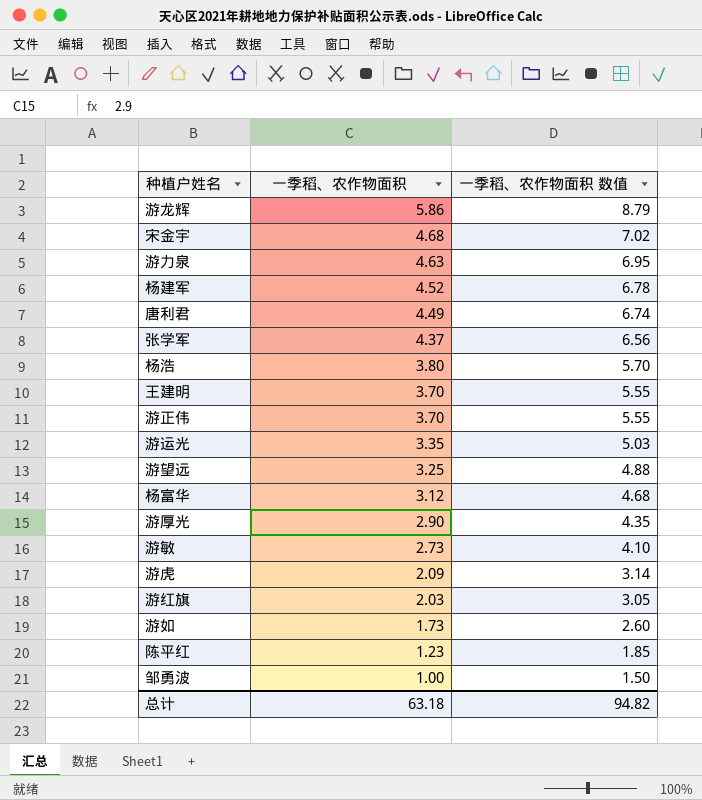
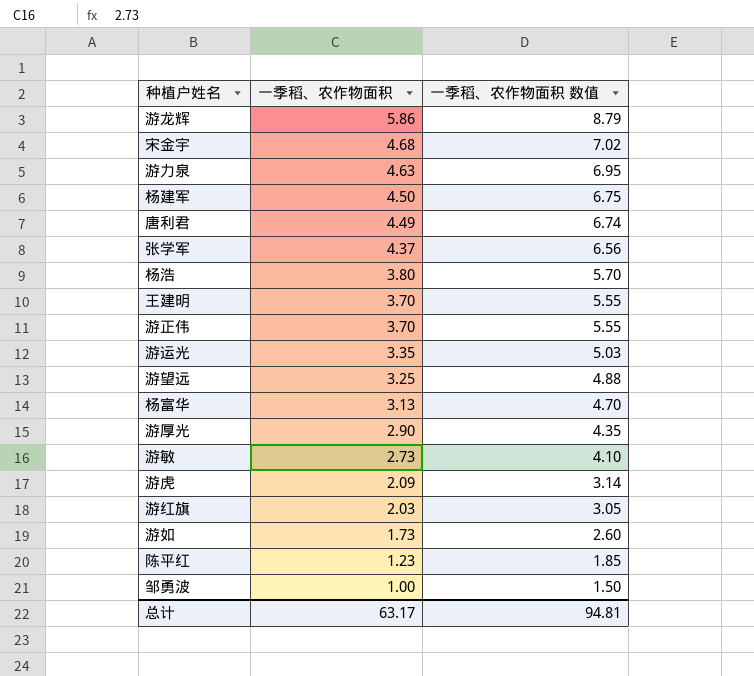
杨建军 | 一季稻、农作物面积: 4.52 -> 4.50
杨建军 | 一季稻、农作物面积 数值: 6.78 -> 6.75
杨富华 | 一季稻、农作物面积: 3.12 -> 3.13
杨富华 | 一季稻、农作物面积 数值: 4.68 -> 4.70
总计 | 一季稻、农作物面积: 63.18 -> 63.17
总计 | 一季稻、农作物面积 数值: 94.82 -> 94.81

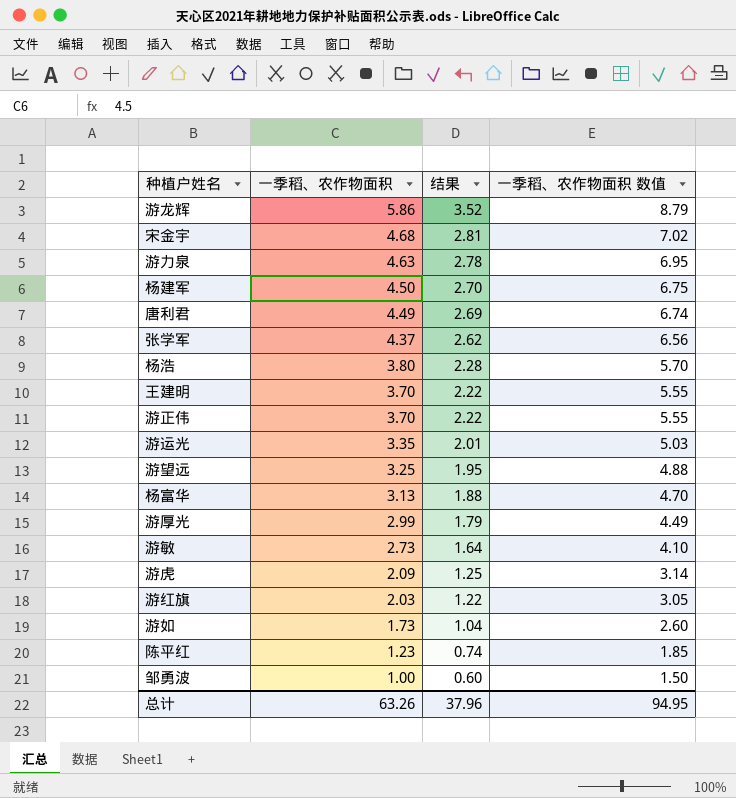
column 结果 | formula: none -> [一季稻、农作物面积] * 0.6
游厚光 | 一季稻、农作物面积: 2.90 -> 2.99
游厚光 | 一季稻、农作物面积 数值: 4.35 -> 4.49
总计 | 一季稻、农作物面积: 63.17 -> 63.26
总计 | 一季稻、农作物面积 数值: 94.81 -> 94.95

